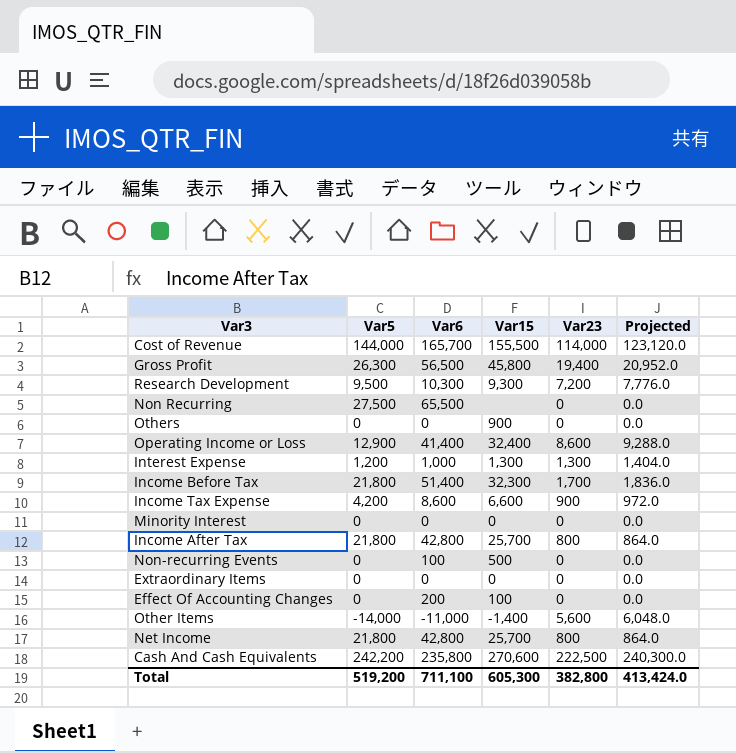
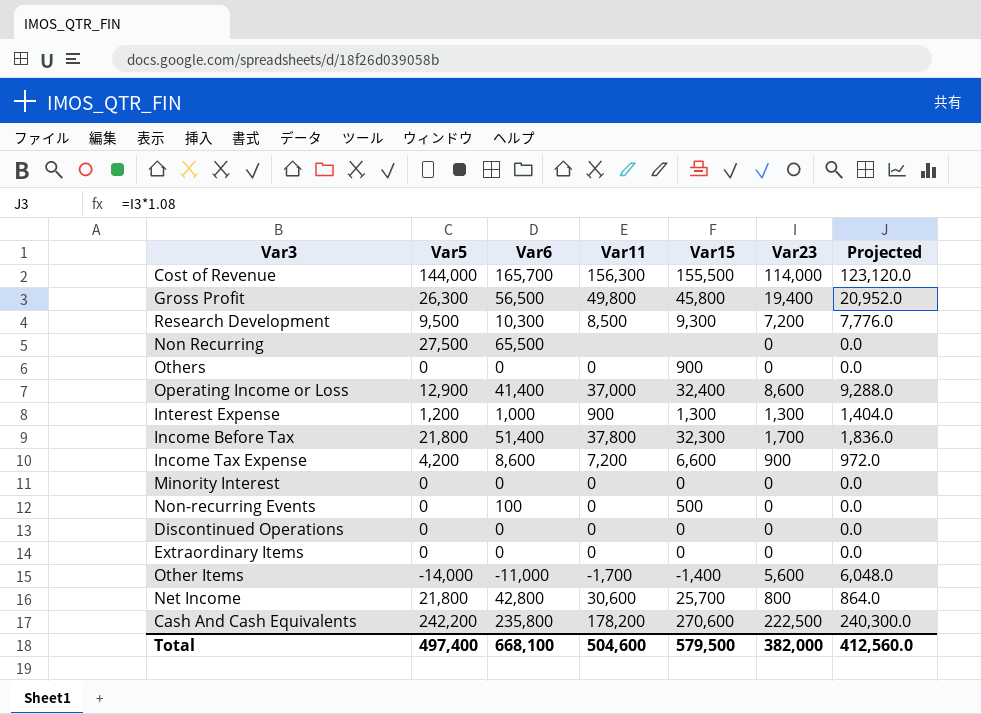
column Var11 | position: none -> 4
row Income After Tax: 21,800 | 42,800 | 25,700 | 800 | 864.0 -> none
row Effect Of Accounting Changes: 0 | 200 | 100 | 0 | 0.0 -> none
row Discontinued Operations: none -> 0 | 0 | 0 | 0 | 0 | 0.0
Total | Var5: 519,200 -> 497,400
Total | Var6: 711,100 -> 668,100
Total | Var15: 605,300 -> 579,500
Total | Var23: 382,800 -> 382,000
Total | Projected: 413,424.0 -> 412,560.0

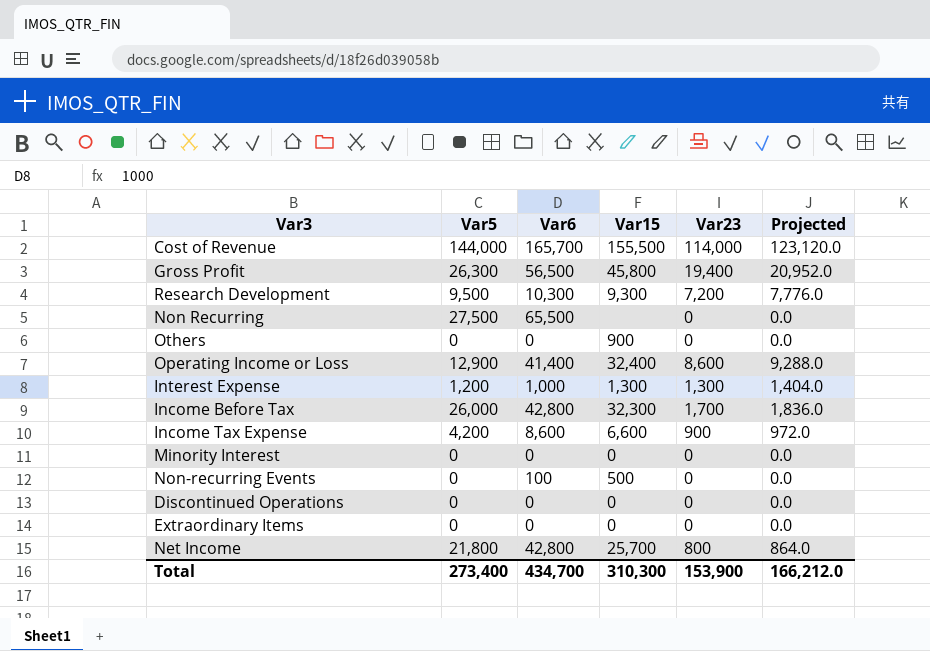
column Var11 | position: 4 -> none
row Other Items: -14,000 | -11,000 | -1,700 | -1,400 | 5,600 | 6,048.0 -> none
row Cash And Cash Equivalents: 242,200 | 235,800 | 178,200 | 270,600 | 222,500 | 240,300.0 -> none
Income Before Tax | Var5: 21,800 -> 26,000
Income Before Tax | Var6: 51,400 -> 42,800
Total | Var5: 497,400 -> 273,400
Total | Var6: 668,100 -> 434,700
Total | Var15: 579,500 -> 310,300
Total | Var23: 382,000 -> 153,900
Total | Projected: 412,560.0 -> 166,212.0

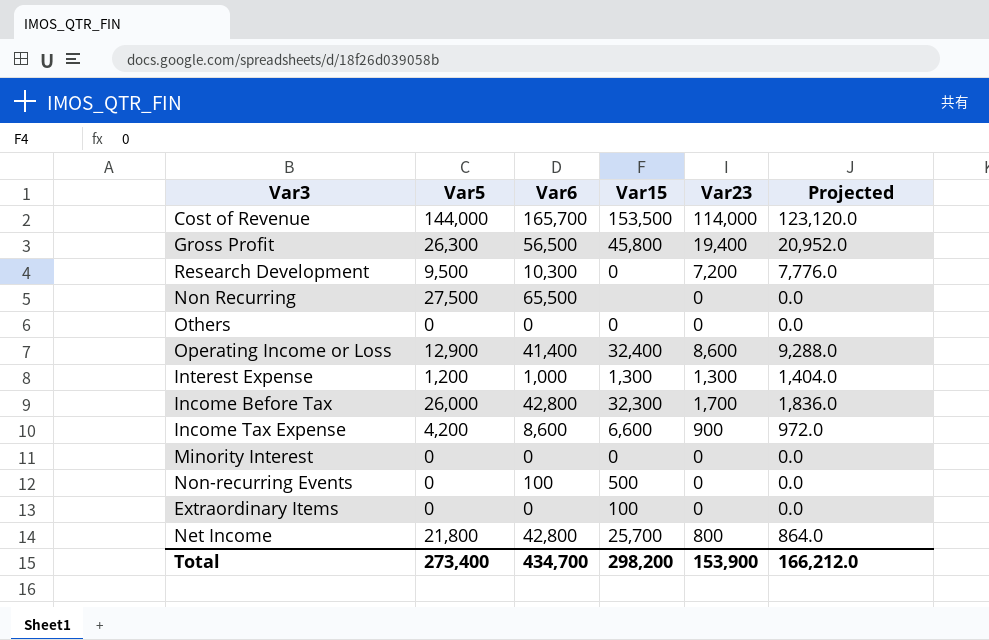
row Discontinued Operations: 0 | 0 | 0 | 0 | 0.0 -> none
Cost of Revenue | Var15: 155,500 -> 153,500
Research Development | Var15: 9,300 -> 0
Others | Var15: 900 -> 0
Extraordinary Items | Var15: 0 -> 100
Total | Var15: 310,300 -> 298,200

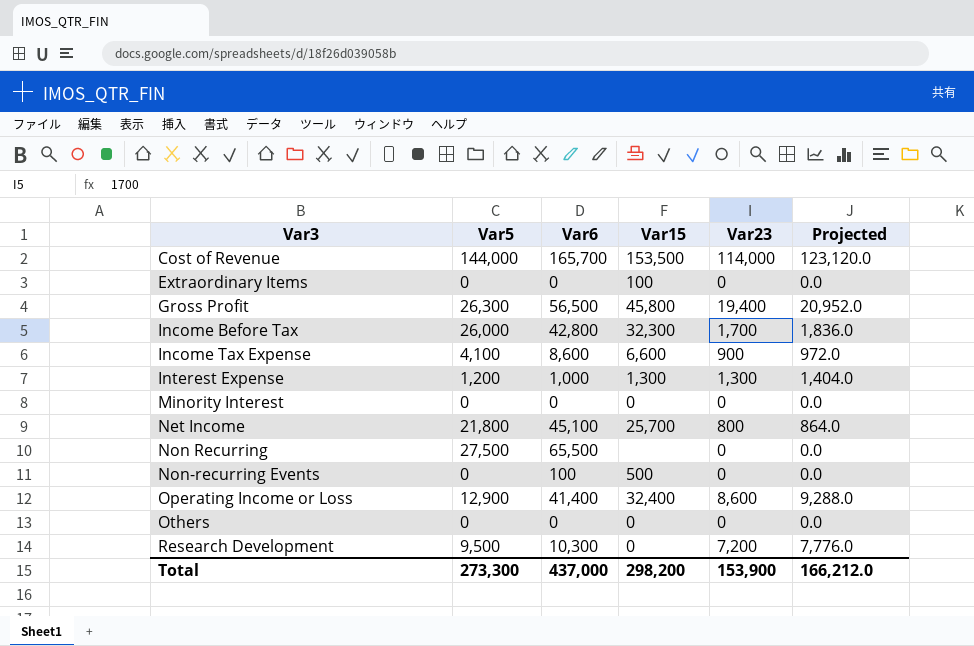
row order: none -> Var3 ascending
Income Tax Expense | Var5: 4,200 -> 4,100
Net Income | Var6: 42,800 -> 45,100
Total | Var5: 273,400 -> 273,300
Total | Var6: 434,700 -> 437,000

